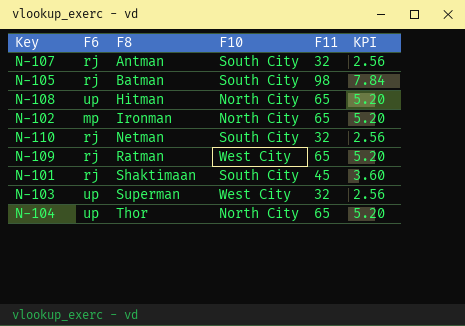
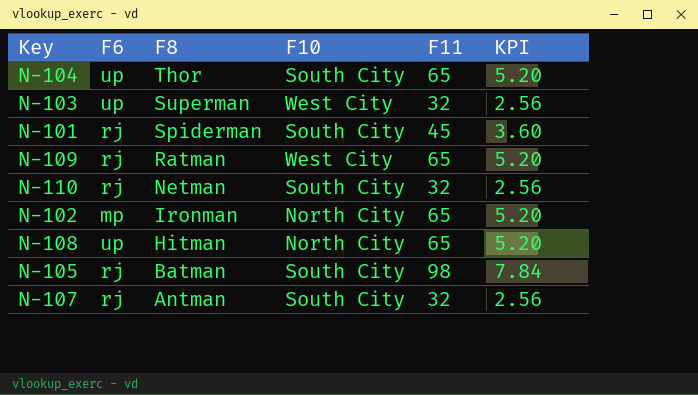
row order: F8 ascending -> F8 descending
N-104 | F10: North City -> South City
N-101 | F8: Shaktimaan -> Spiderman

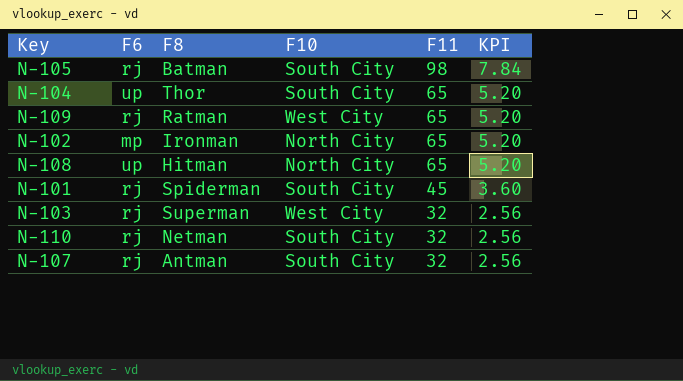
row order: F8 descending -> F11 descending
N-103 | F6: up -> rj

